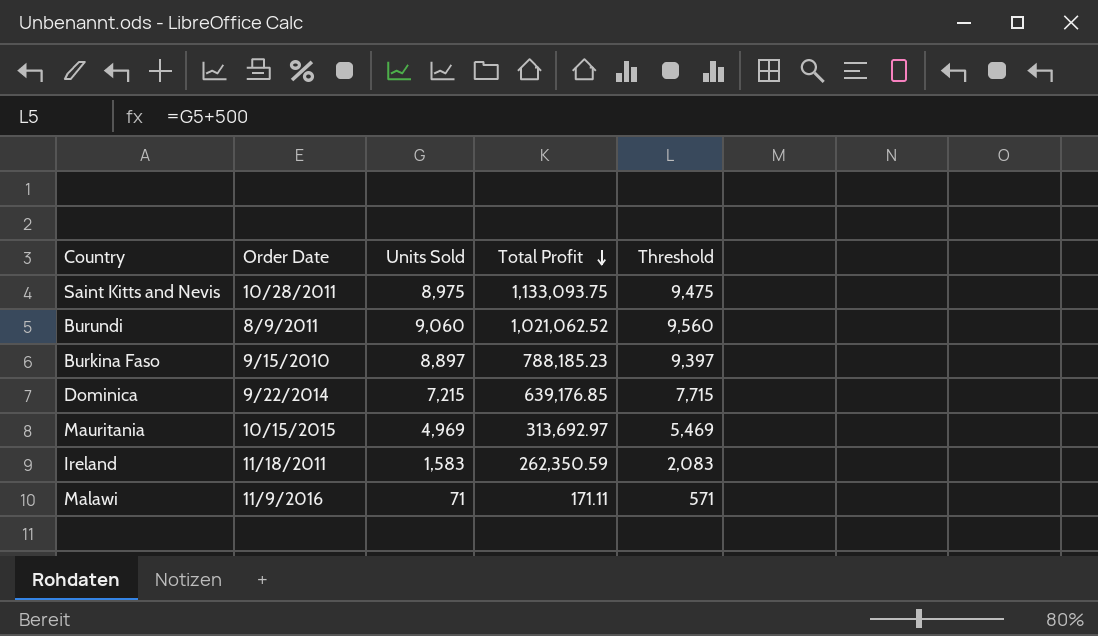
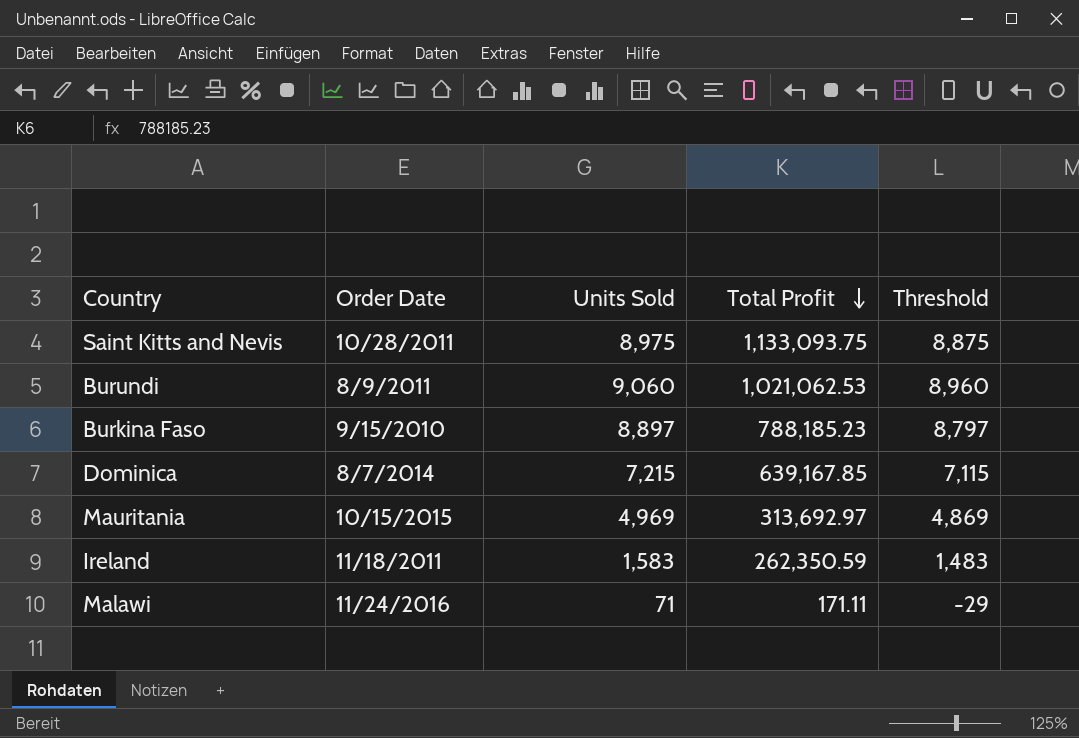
column Threshold | formula: [Units Sold] + 500 -> [Units Sold] - 100
Burundi | Total Profit: 1,021,062.52 -> 1,021,062.53
Dominica | Order Date: 9/22/2014 -> 8/7/2014
Dominica | Total Profit: 639,176.85 -> 639,167.85
Malawi | Order Date: 11/9/2016 -> 11/24/2016

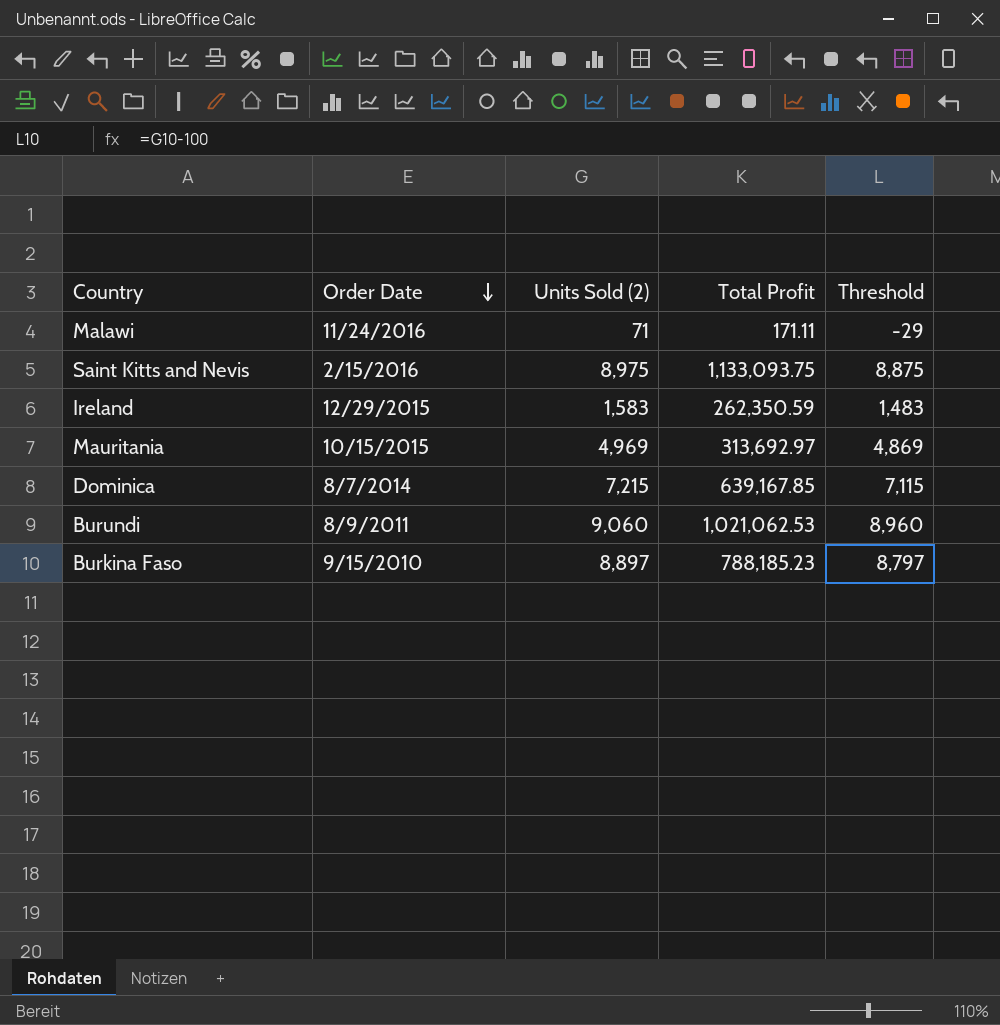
row order: Total Profit descending -> Order Date descending
column name: Units Sold -> Units Sold (2)
Saint Kitts and Nevis | Order Date: 10/28/2011 -> 2/15/2016
Ireland | Order Date: 11/18/2011 -> 12/29/2015

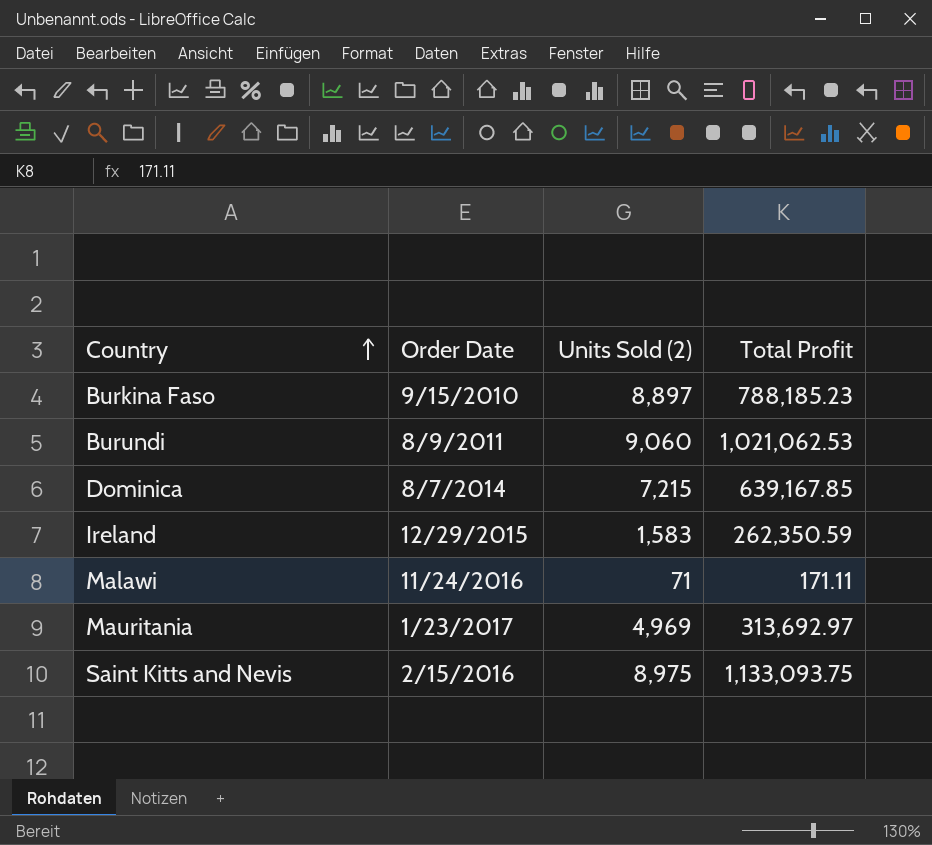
row order: Order Date descending -> Country ascending
column Threshold | formula: [Units Sold (2)] - 100 -> none
Mauritania | Order Date: 10/15/2015 -> 1/23/2017

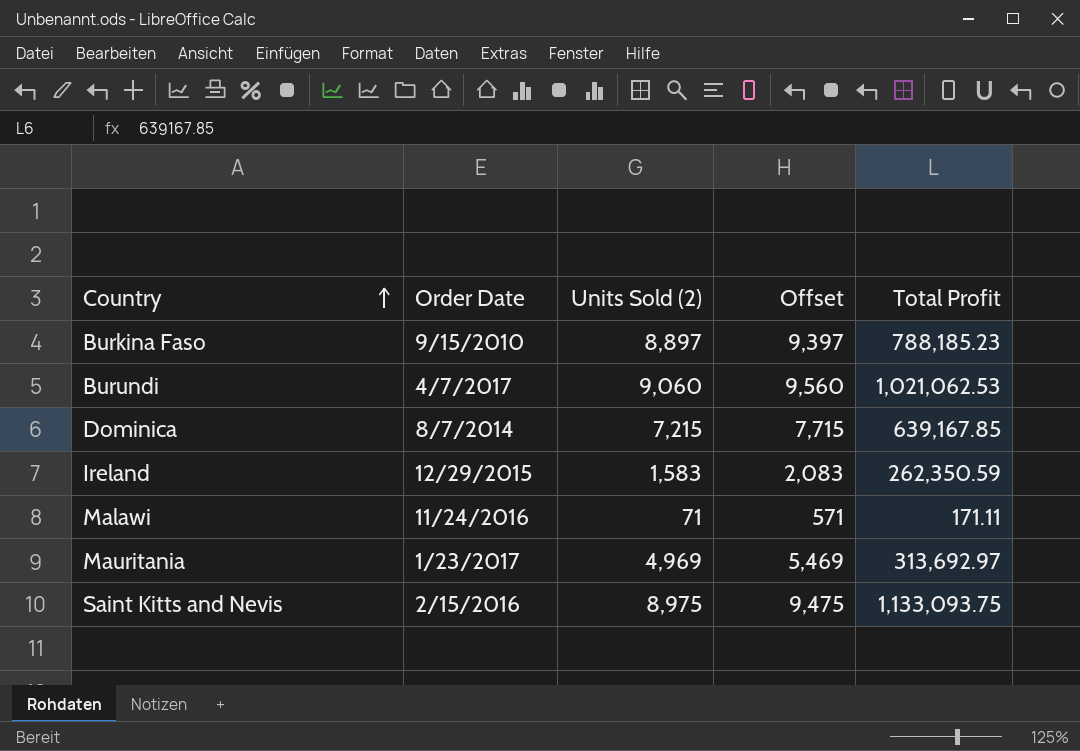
column Offset | formula: none -> [Units Sold (2)] + 500
Burundi | Order Date: 8/9/2011 -> 4/7/2017

